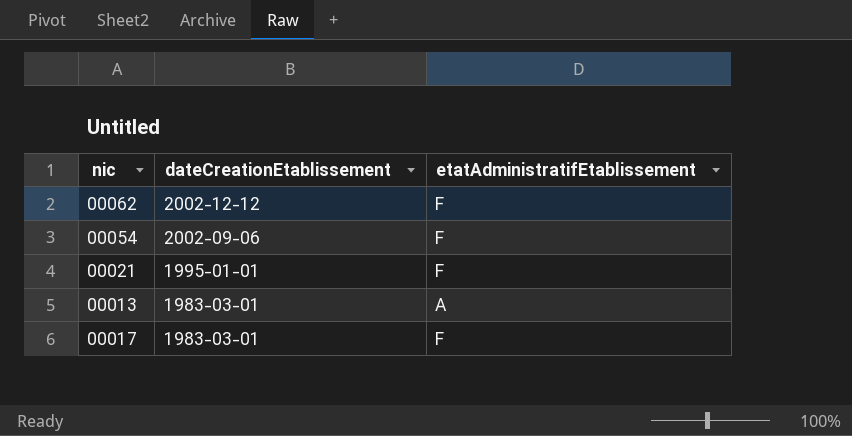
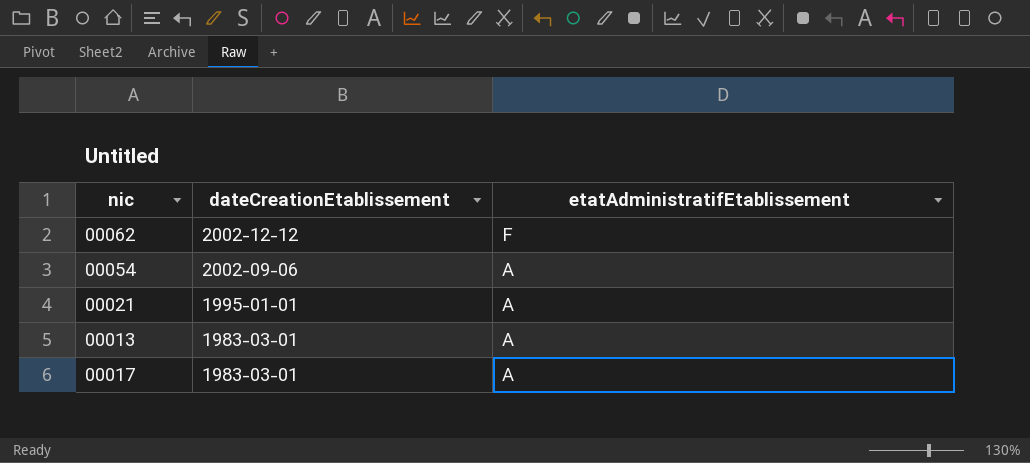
00054 | etatAdministratifEtablissement: F -> A
00021 | etatAdministratifEtablissement: F -> A
00017 | etatAdministratifEtablissement: F -> A

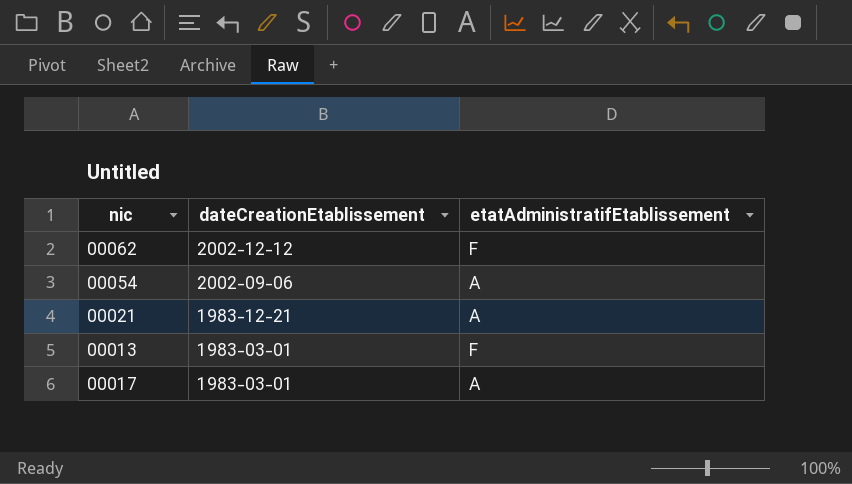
00021 | dateCreationEtablissement: 1995-01-01 -> 1983-12-21
00013 | etatAdministratifEtablissement: A -> F

